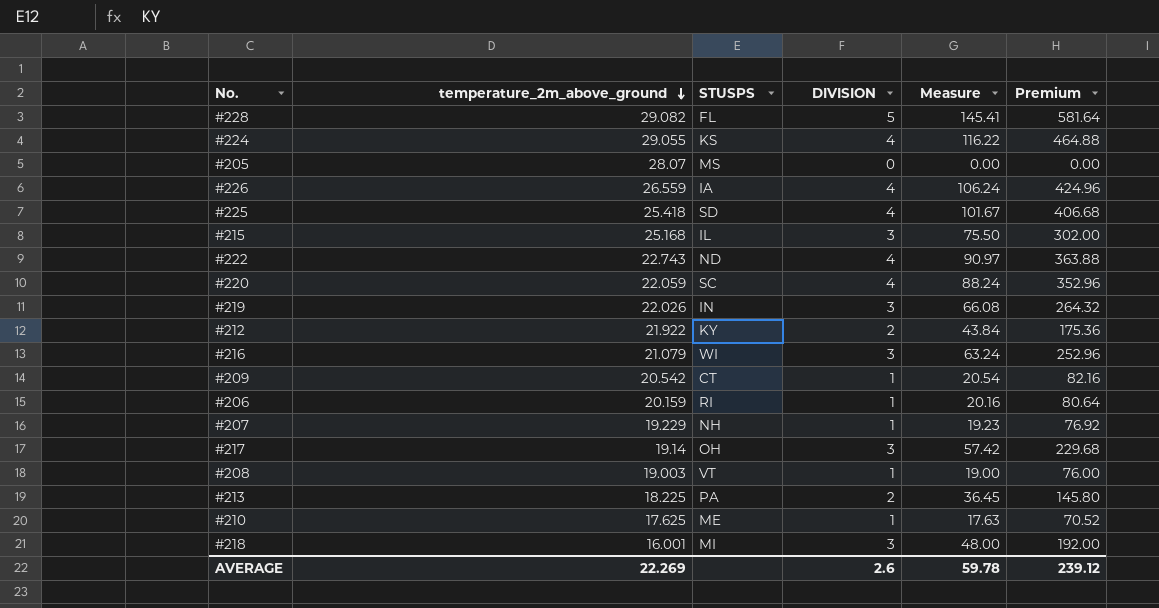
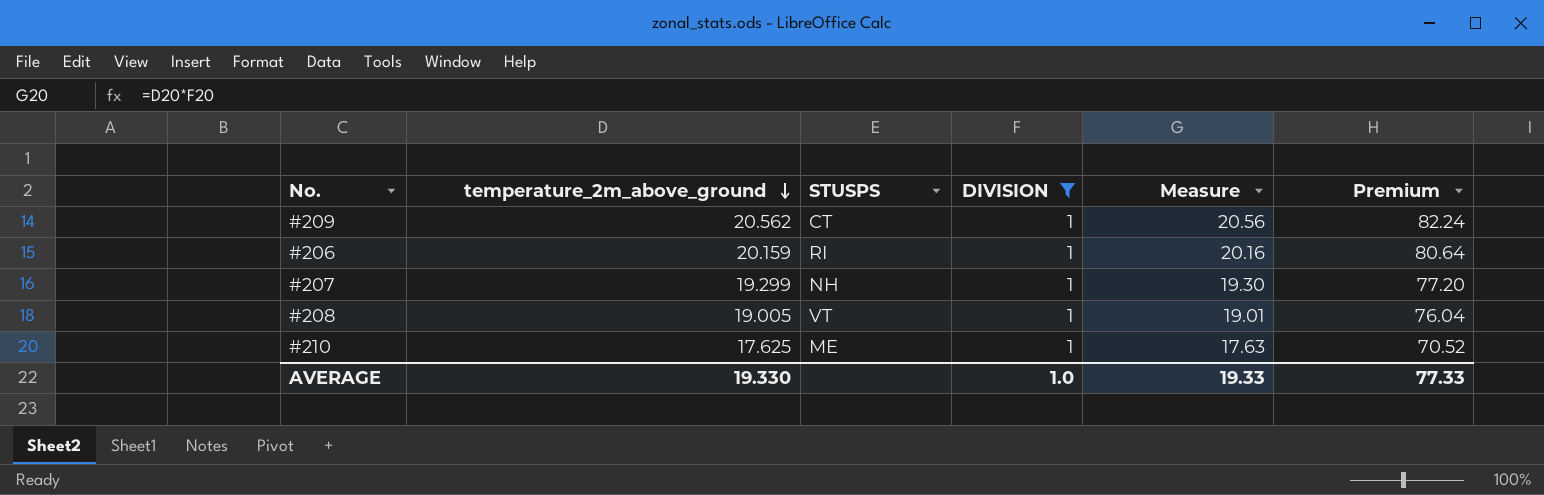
filter: none -> DIVISION = 1
#209 | temperature_2m_above_ground: 20.542 -> 20.562
#209 | Measure: 20.54 -> 20.56
#209 | Premium: 82.16 -> 82.24
#207 | temperature_2m_above_ground: 19.229 -> 19.299
#207 | Measure: 19.23 -> 19.30
#207 | Premium: 76.92 -> 77.20
#208 | temperature_2m_above_ground: 19.003 -> 19.005
#208 | Measure: 19.00 -> 19.01
#208 | Premium: 76.00 -> 76.04
AVERAGE | temperature_2m_above_ground: 22.269 -> 19.330
AVERAGE | DIVISION: 2.6 -> 1.0
AVERAGE | Measure: 59.78 -> 19.33
AVERAGE | Premium: 239.12 -> 77.33

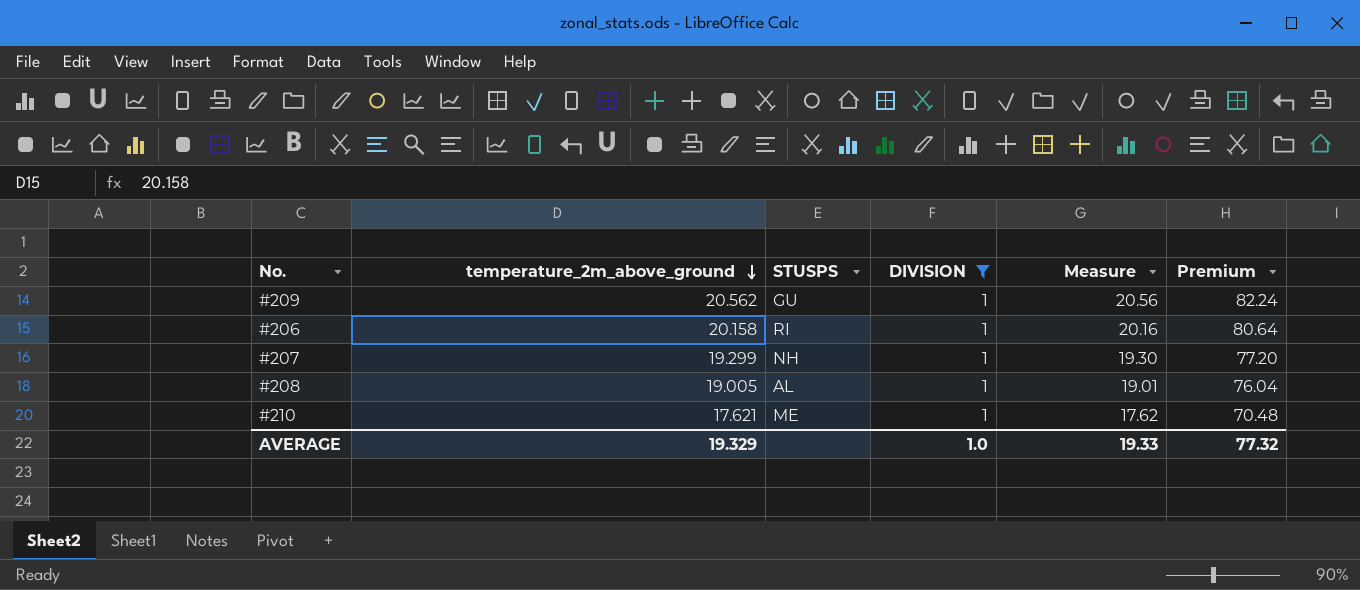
#209 | STUSPS: CT -> GU
#206 | temperature_2m_above_ground: 20.159 -> 20.158
#208 | STUSPS: VT -> AL
#210 | temperature_2m_above_ground: 17.625 -> 17.621
#210 | Measure: 17.63 -> 17.62
#210 | Premium: 70.52 -> 70.48
AVERAGE | temperature_2m_above_ground: 19.330 -> 19.329
AVERAGE | Premium: 77.33 -> 77.32

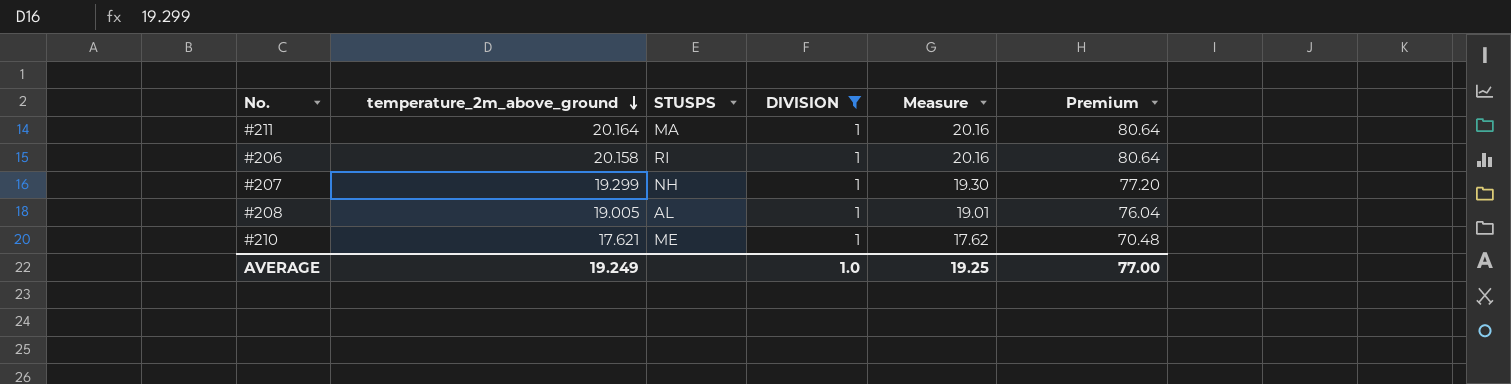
row #209: 20.562 | GU | 1 | 20.56 | 82.24 -> none
row #211: none -> 20.164 | MA | 1 | 20.16 | 80.64
AVERAGE | temperature_2m_above_ground: 19.329 -> 19.249
AVERAGE | Measure: 19.33 -> 19.25
AVERAGE | Premium: 77.32 -> 77.00

